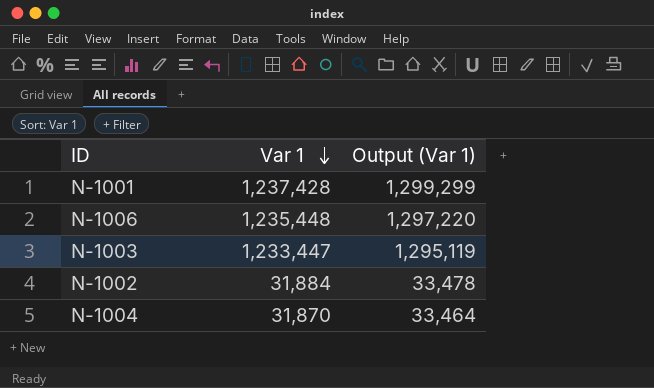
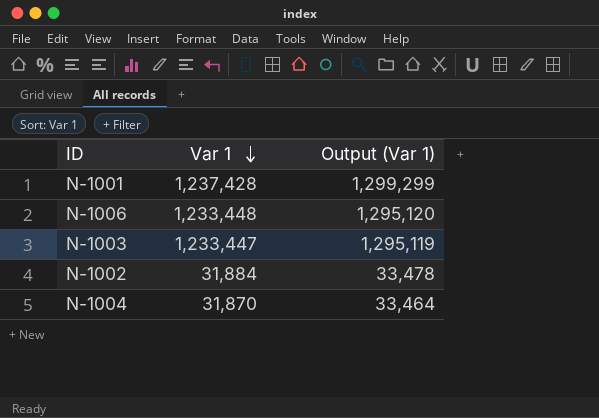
N-1006 | Var 1: 1,235,448 -> 1,233,448
N-1006 | Output (Var 1): 1,297,220 -> 1,295,120

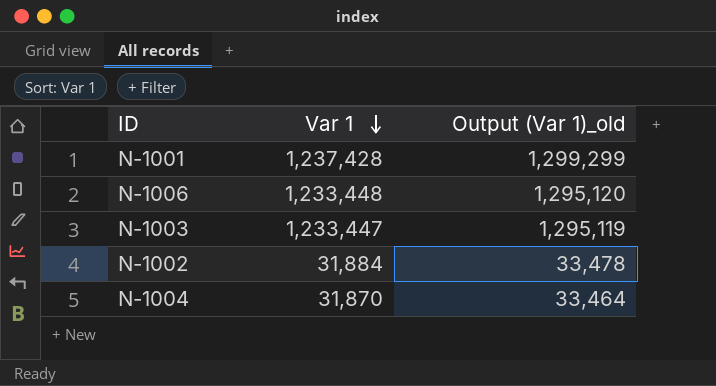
column name: Output (Var 1) -> Output (Var 1)_old

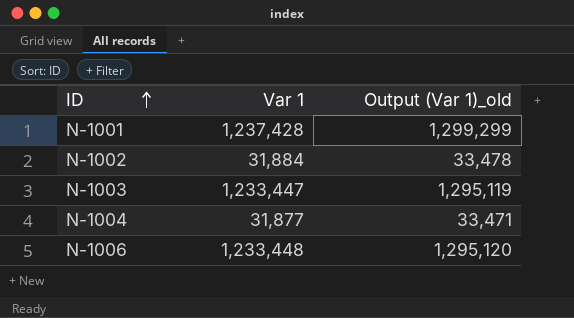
row order: Var 1 descending -> ID ascending
N-1004 | Var 1: 31,870 -> 31,877
N-1004 | Output (Var 1)_old: 33,464 -> 33,471

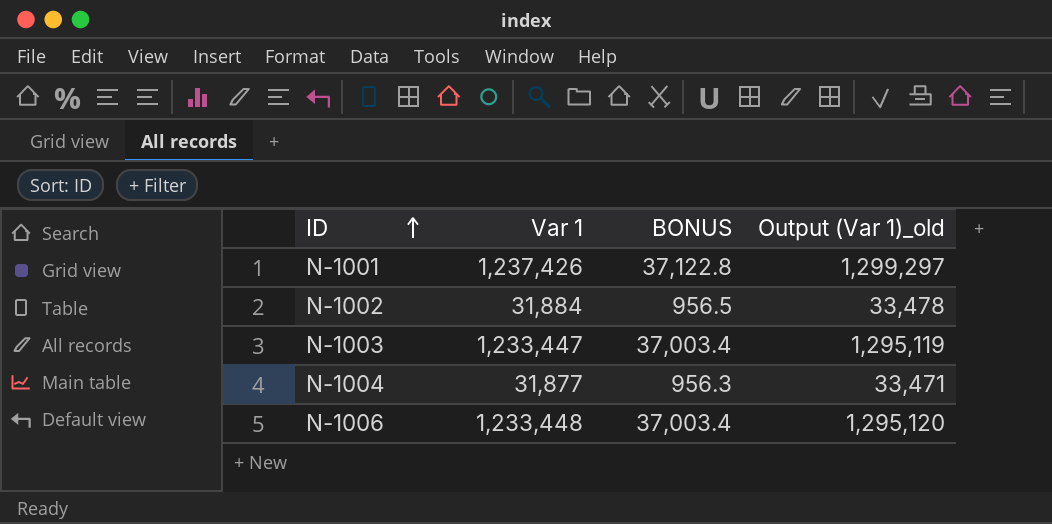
column BONUS | formula: none -> [Var 1] * 0.03
N-1001 | Var 1: 1,237,428 -> 1,237,426
N-1001 | Output (Var 1)_old: 1,299,299 -> 1,299,297

